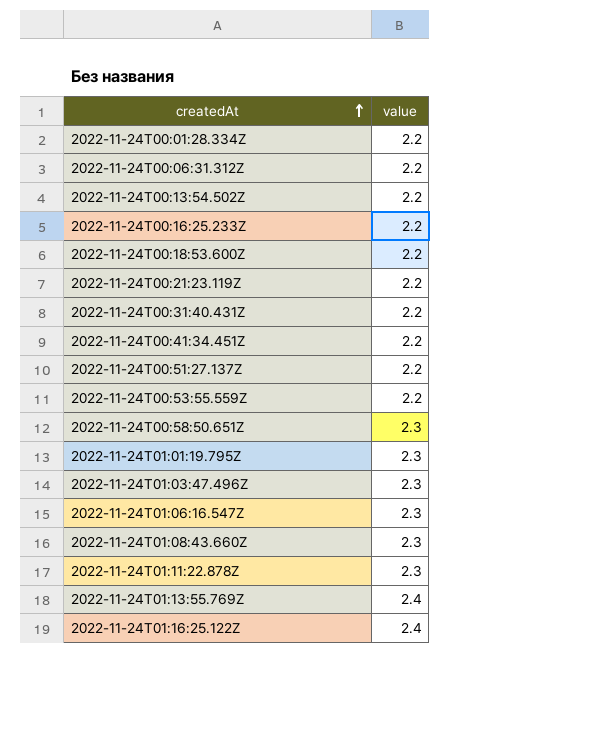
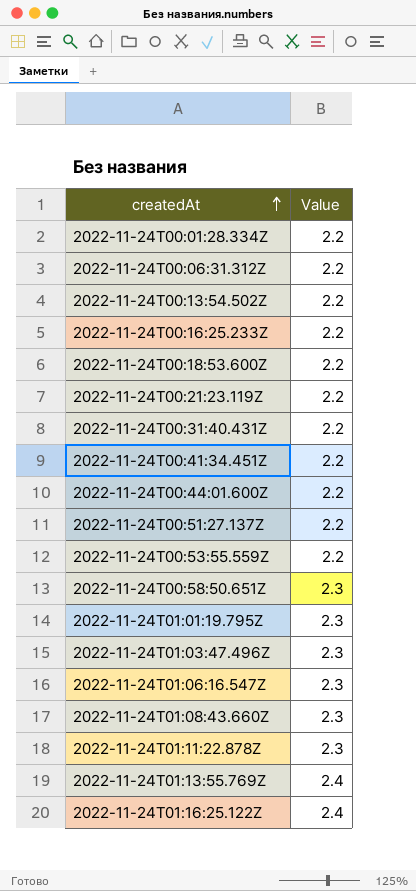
column name: value -> Value
row 2022-11-24T00:44:01.600Z: none -> 2.2

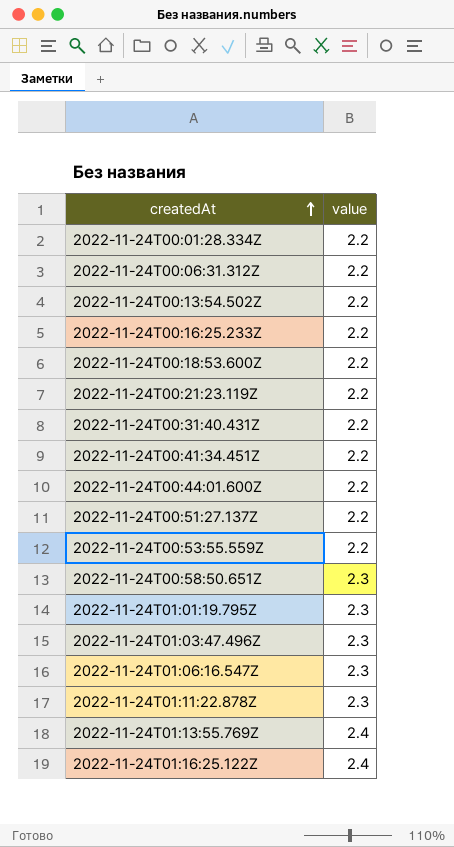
column name: Value -> value
row 2022-11-24T01:08:43.660Z: 2.3 -> none

